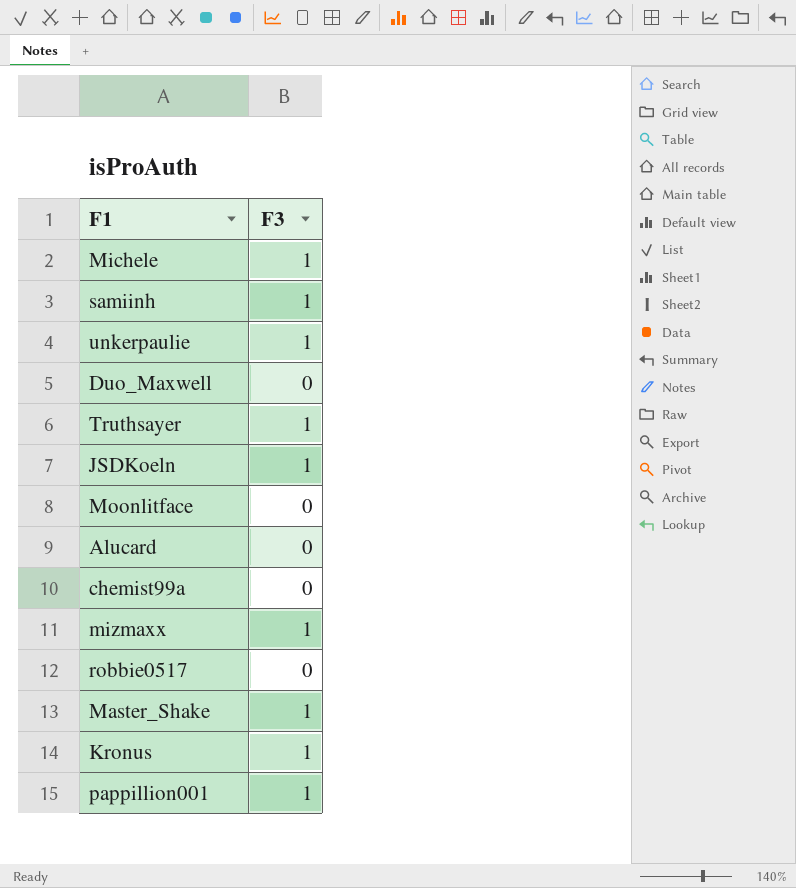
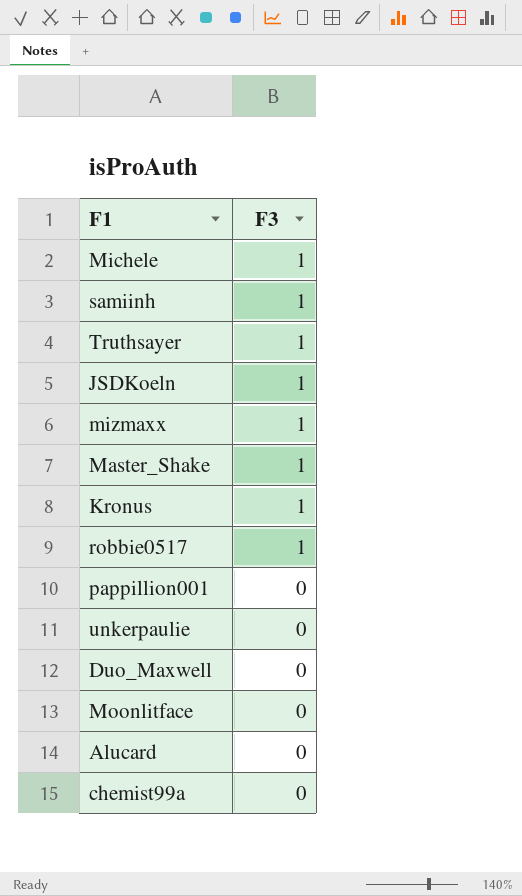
row order: none -> F3 descending
robbie0517 | F3: 0 -> 1
pappillion001 | F3: 1 -> 0
unkerpaulie | F3: 1 -> 0

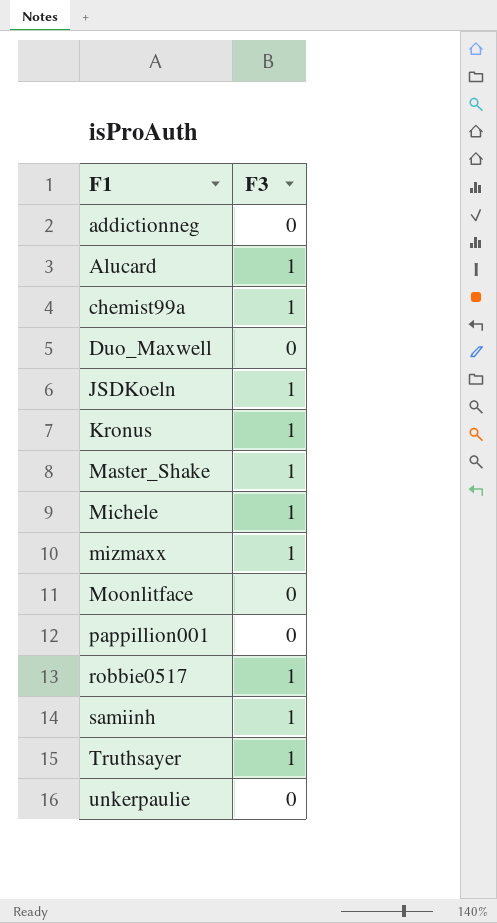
row order: F3 descending -> F1 ascending
row addictionneg: none -> 0
Alucard | F3: 0 -> 1
chemist99a | F3: 0 -> 1

